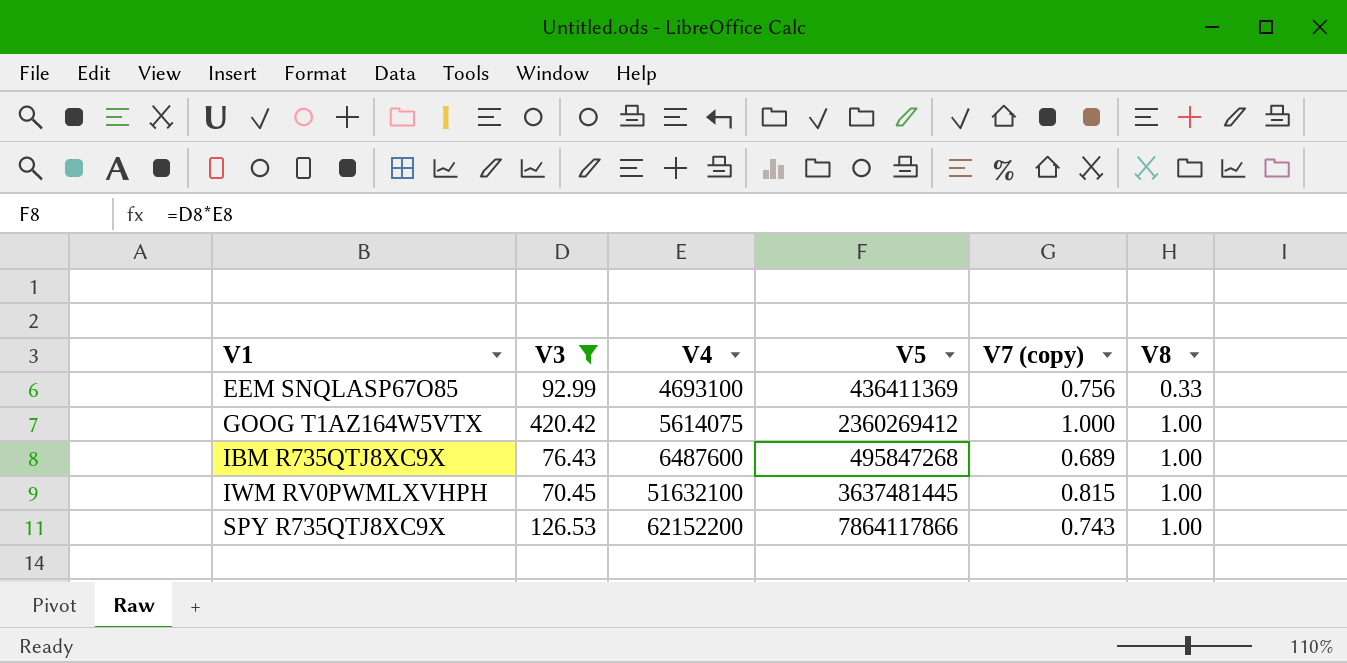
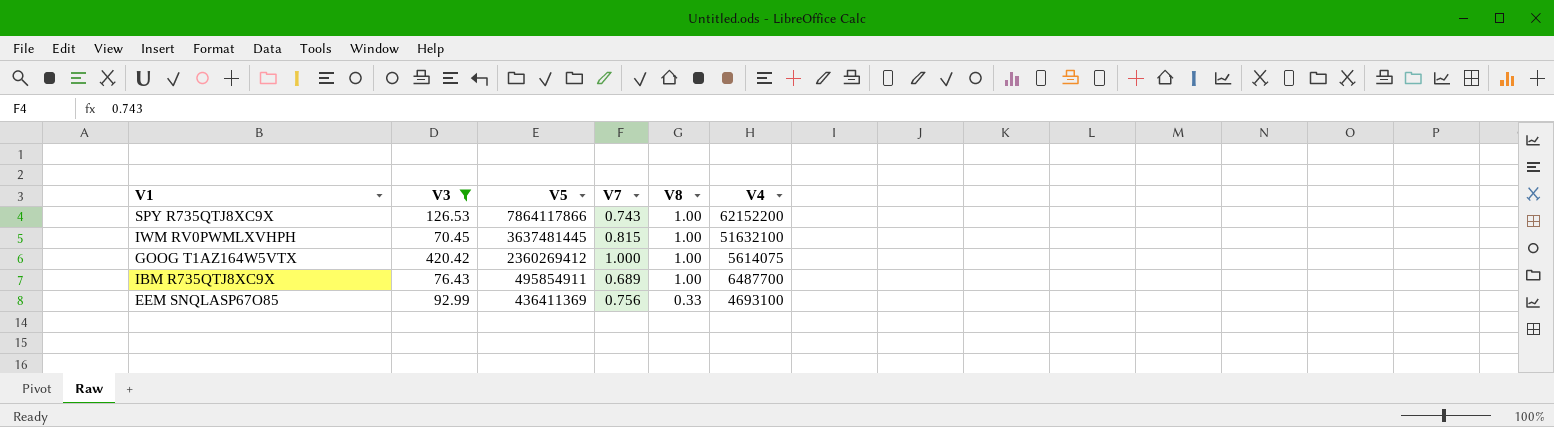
row order: V1 ascending -> V5 descending
column name: V7 (copy) -> V7
column V4 | position: 3 -> 6
IBM R735QTJ8XC9X | V5: 495847268 -> 495854911
IBM R735QTJ8XC9X | V4: 6487600 -> 6487700

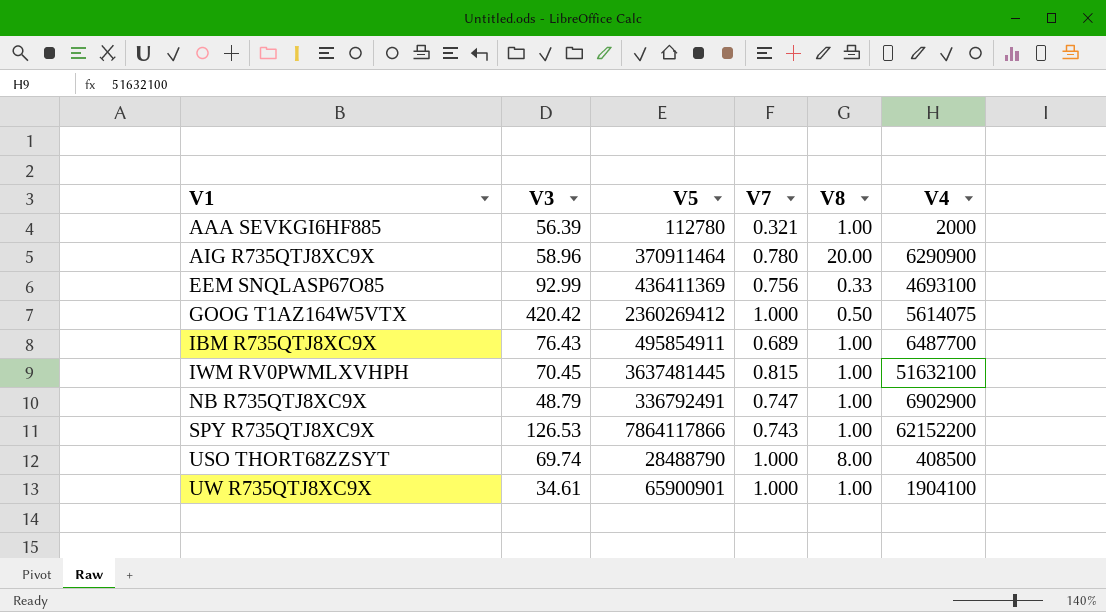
filter: V3 >= 70.45 -> none
row order: V5 descending -> V1 ascending
GOOG T1AZ164W5VTX | V8: 1.00 -> 0.50

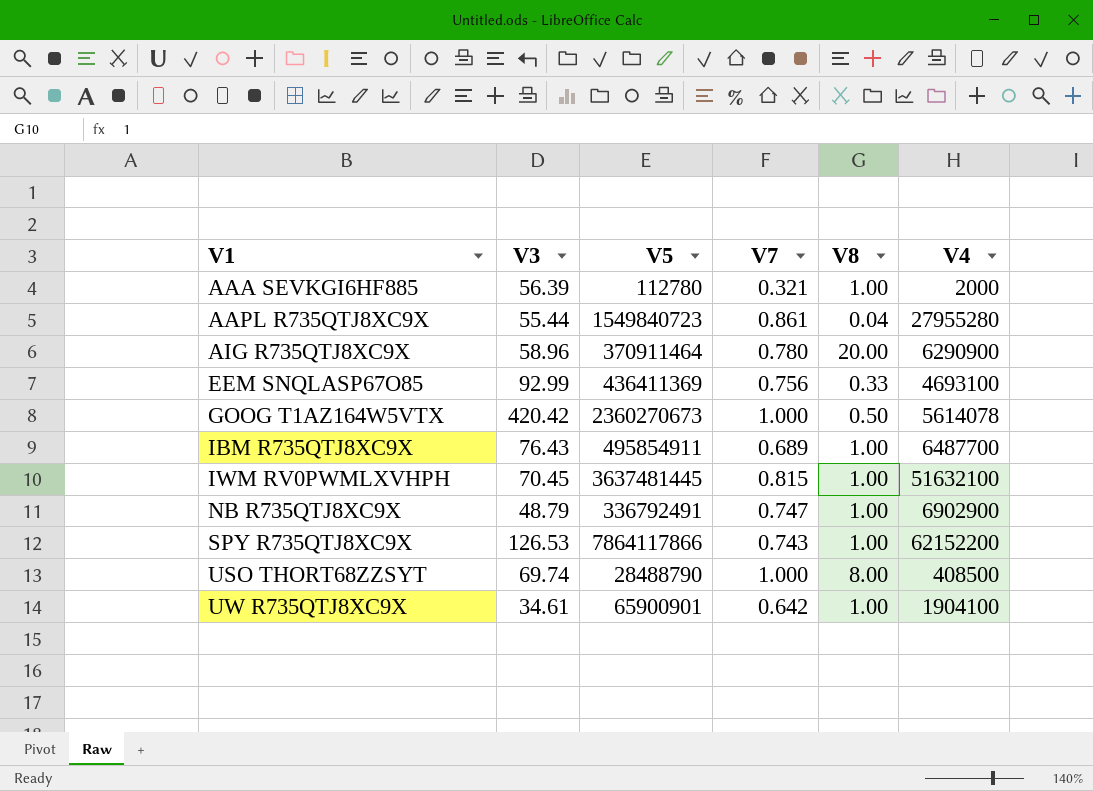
row AAPL R735QTJ8XC9X: none -> 55.44 | 1549840723 | 0.861 | 0.04 | 27955280
GOOG T1AZ164W5VTX | V5: 2360269412 -> 2360270673
GOOG T1AZ164W5VTX | V4: 5614075 -> 5614078
UW R735QTJ8XC9X | V7: 1.000 -> 0.642

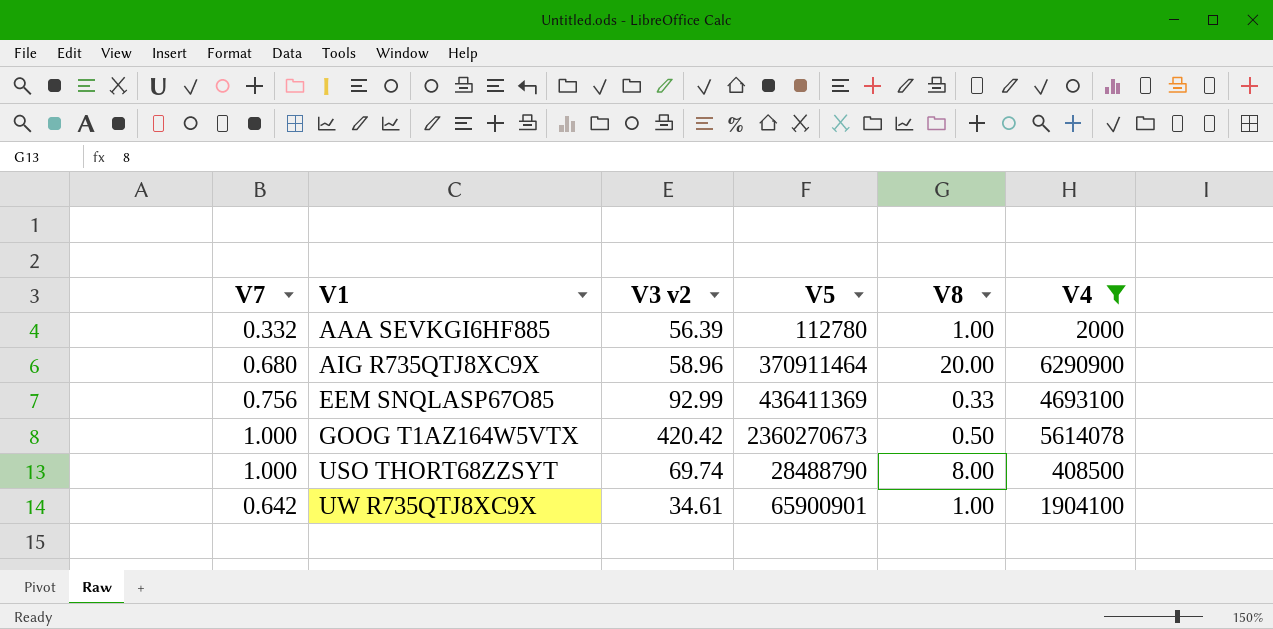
filter: none -> V4 <= 6290900
column V7 | position: 4 -> 1
column name: V3 -> V3 v2
AAA SEVKGI6HF885 | V7: 0.321 -> 0.332
AIG R735QTJ8XC9X | V7: 0.780 -> 0.680

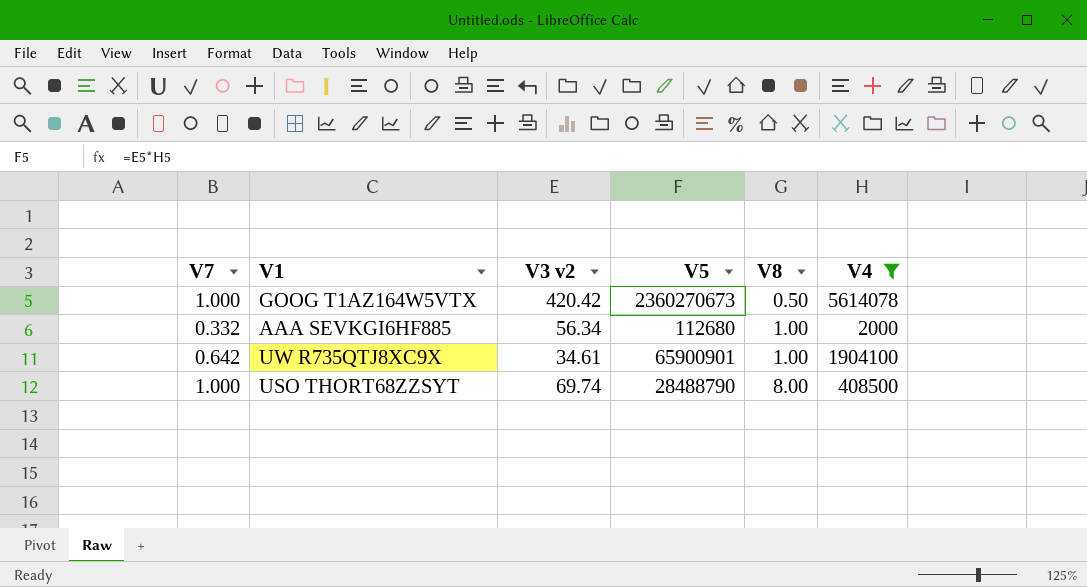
row order: V1 ascending -> V8 ascending
row AIG R735QTJ8XC9X: 0.680 | 58.96 | 370911464 | 20.00 | 6290900 -> none
row EEM SNQLASP67O85: 0.756 | 92.99 | 436411369 | 0.33 | 4693100 -> none
AAA SEVKGI6HF885 | V3 v2: 56.39 -> 56.34
AAA SEVKGI6HF885 | V5: 112780 -> 112680

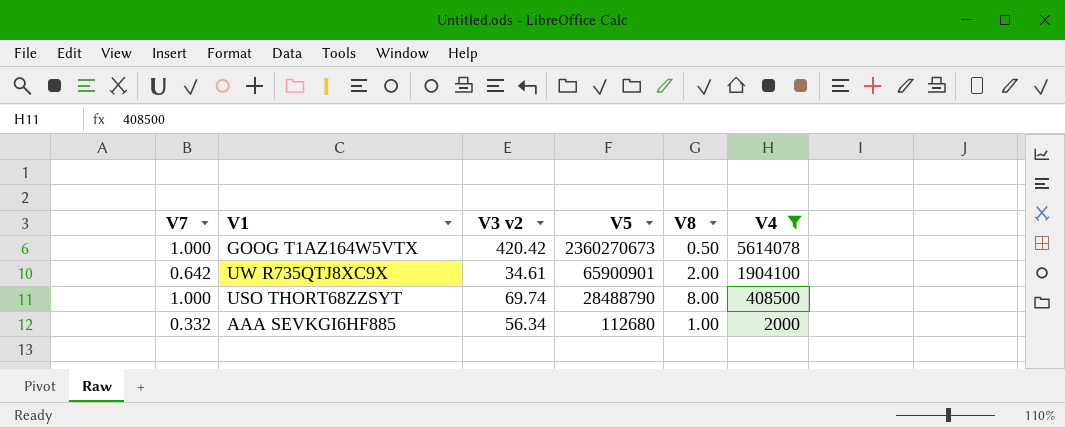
row order: V8 ascending -> V5 descending
UW R735QTJ8XC9X | V8: 1.00 -> 2.00

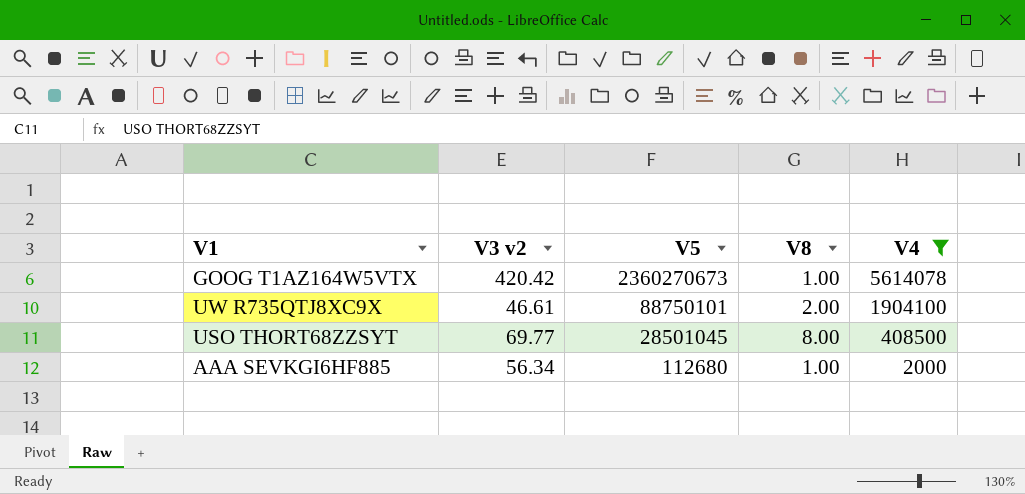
column V7 | position: 1 -> none
GOOG T1AZ164W5VTX | V8: 0.50 -> 1.00
UW R735QTJ8XC9X | V3 v2: 34.61 -> 46.61
UW R735QTJ8XC9X | V5: 65900901 -> 88750101
USO THORT68ZZSYT | V3 v2: 69.74 -> 69.77
USO THORT68ZZSYT | V5: 28488790 -> 28501045

